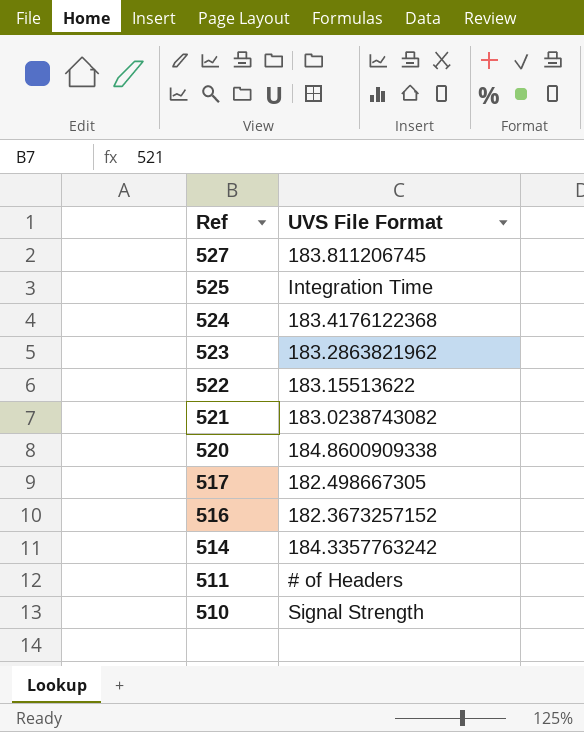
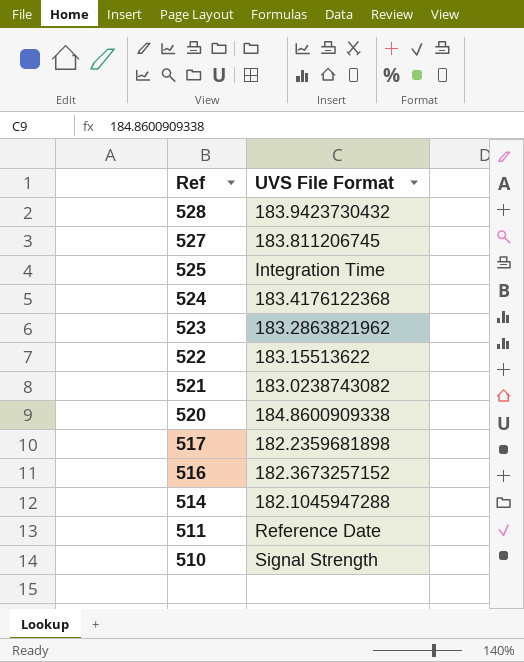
row 528: none -> 183.9423730432
517 | UVS File Format: 182.498667305 -> 182.2359681898
514 | UVS File Format: 184.3357763242 -> 182.1045947288
511 | UVS File Format: # of Headers -> Reference Date

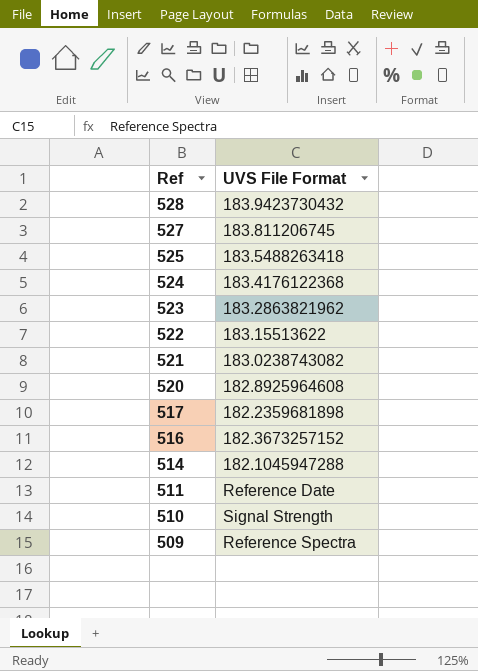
525 | UVS File Format: Integration Time -> 183.5488263418
520 | UVS File Format: 184.8600909338 -> 182.8925964608
row 509: none -> Reference Spectra

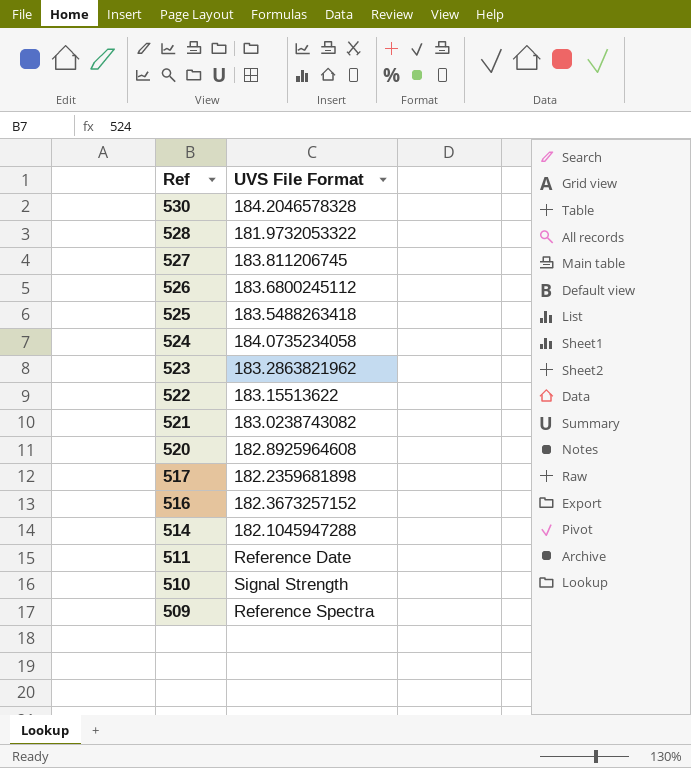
row 530: none -> 184.2046578328
528 | UVS File Format: 183.9423730432 -> 181.9732053322
row 526: none -> 183.6800245112
524 | UVS File Format: 183.4176122368 -> 184.0735234058

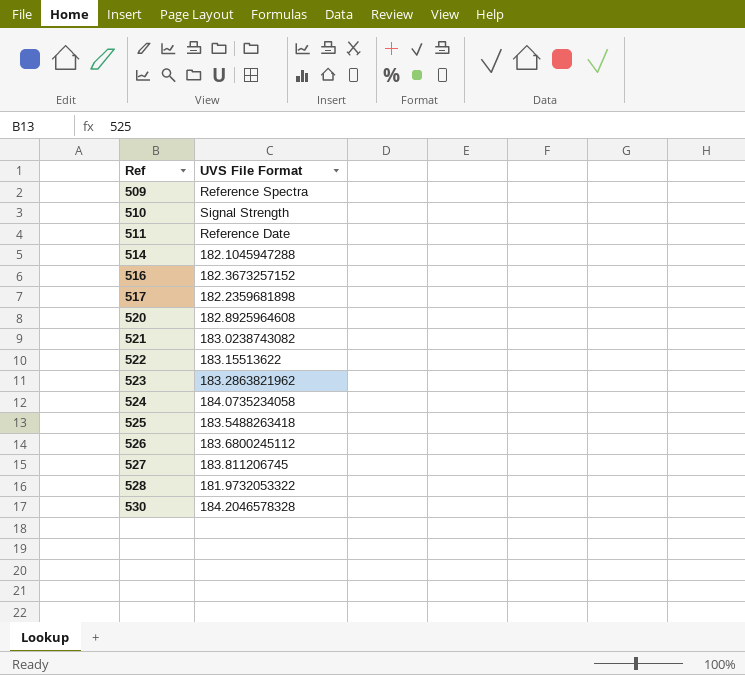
row order: Ref descending -> Ref ascending

